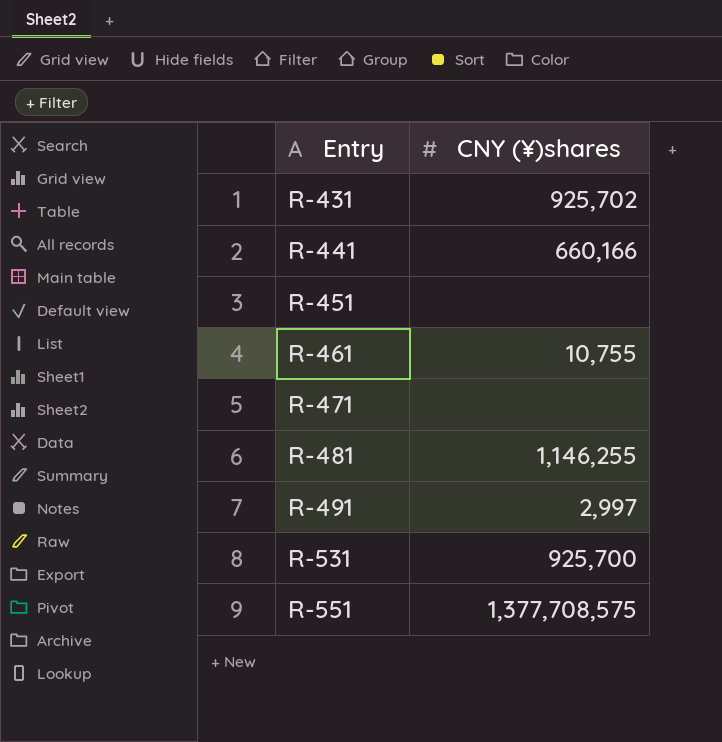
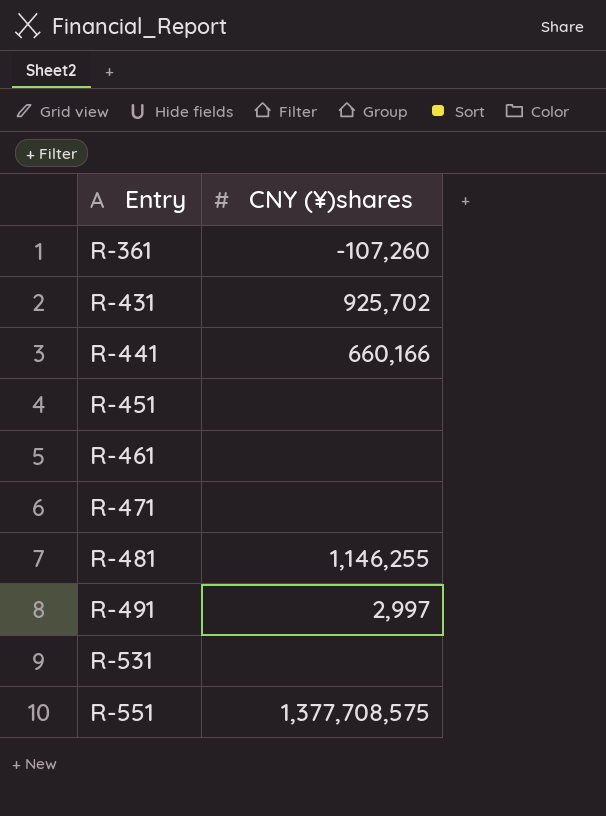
row R-361: none -> -107,260
R-461 | CNY (¥)shares: 10,755 -> none
R-531 | CNY (¥)shares: 925,700 -> none

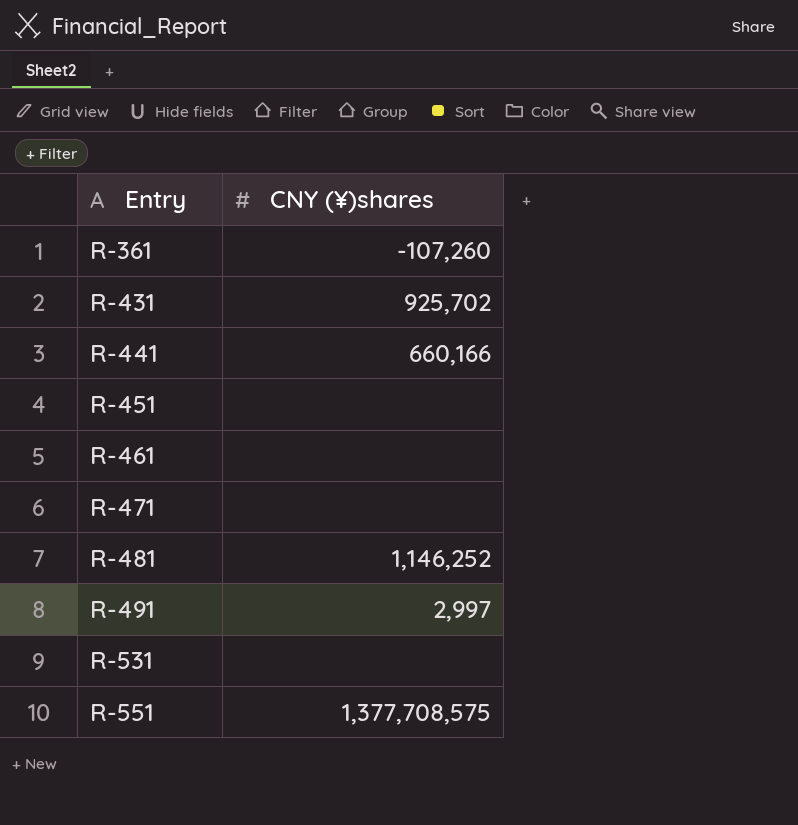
R-481 | CNY (¥)shares: 1,146,255 -> 1,146,252

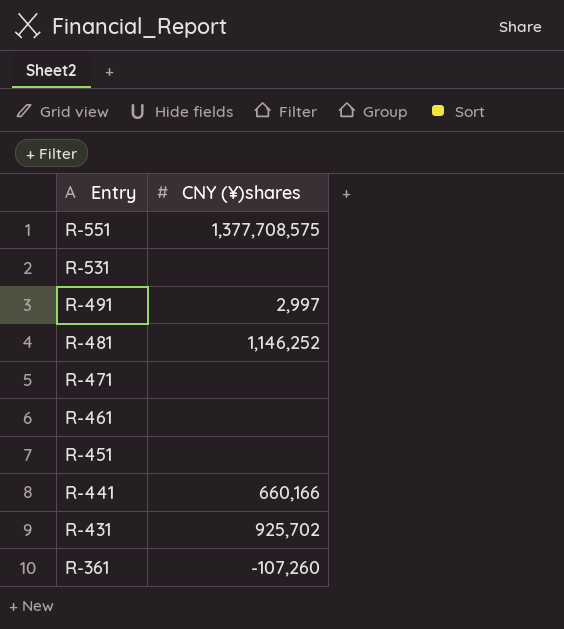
row order: Entry ascending -> Entry descending

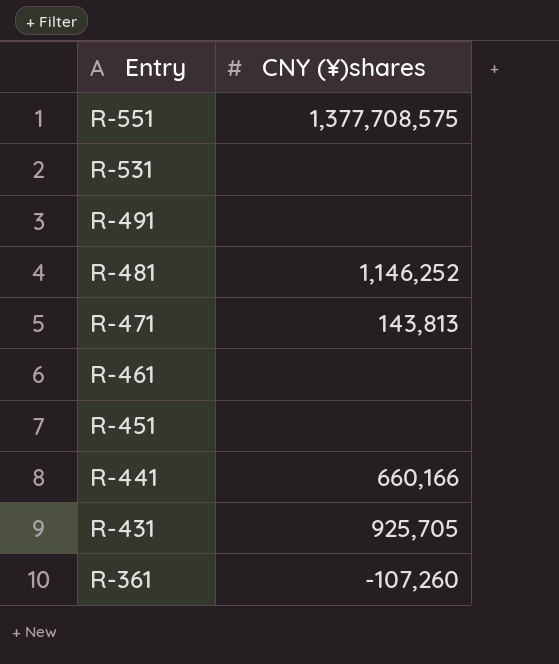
R-491 | CNY (¥)shares: 2,997 -> none
R-471 | CNY (¥)shares: none -> 143,813
R-431 | CNY (¥)shares: 925,702 -> 925,705

